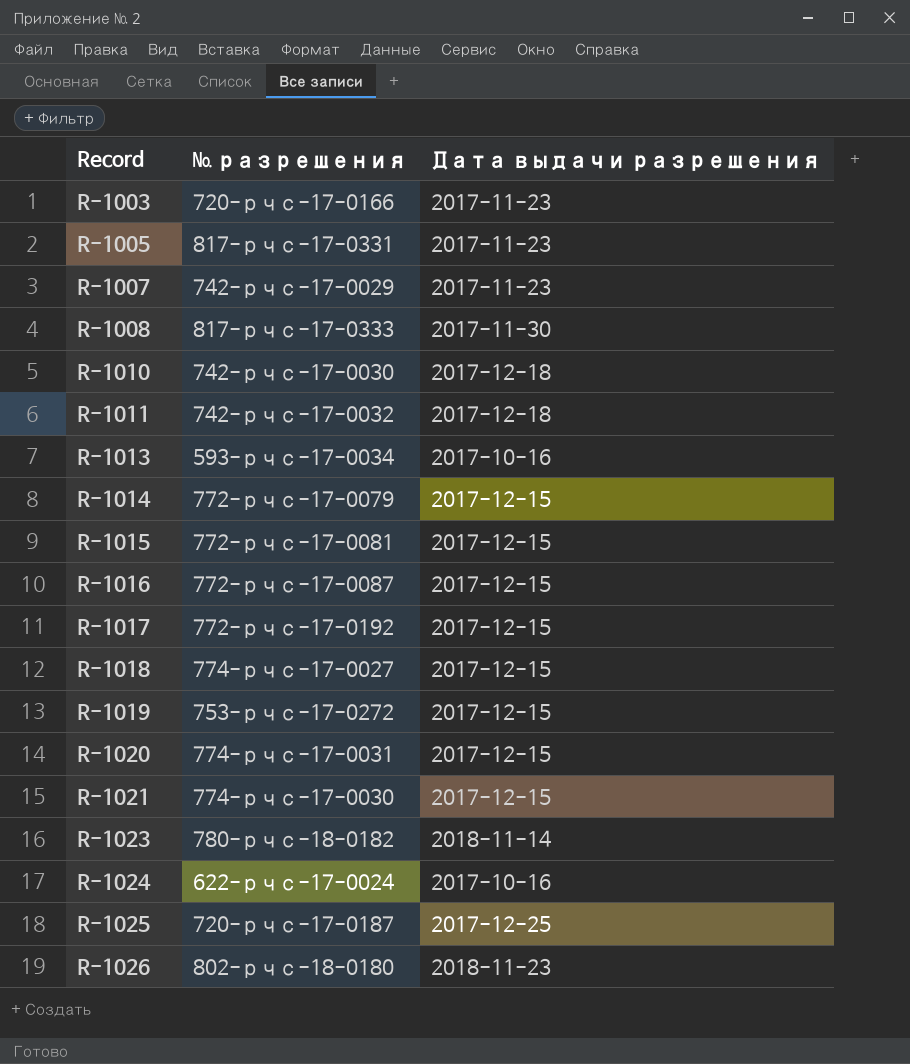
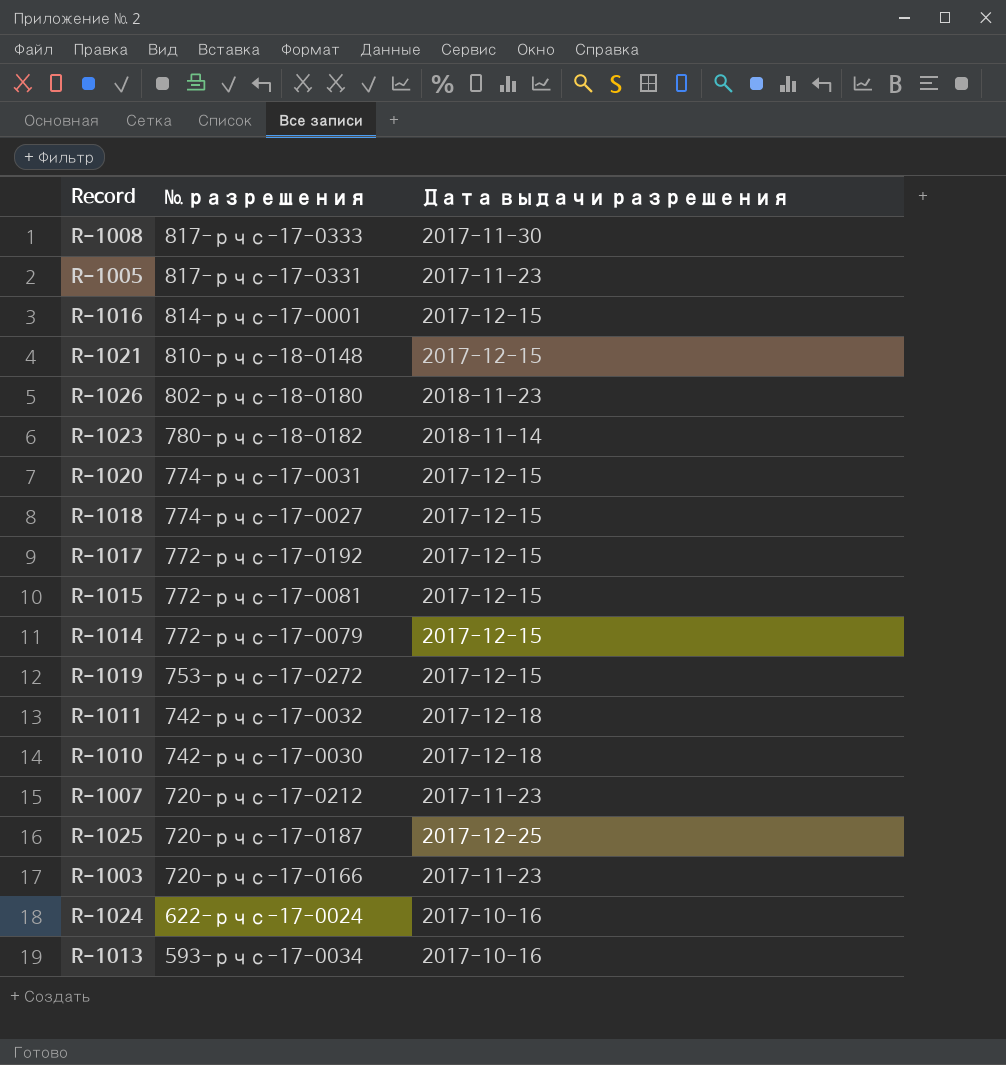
row order: Record ascending -> № разрешения descending
R-1016 | № разрешения: 772-рчс-17-0087 -> 814-рчс-17-0001
R-1021 | № разрешения: 774-рчс-17-0030 -> 810-рчс-18-0148
R-1007 | № разрешения: 742-рчс-17-0029 -> 720-рчс-17-0212

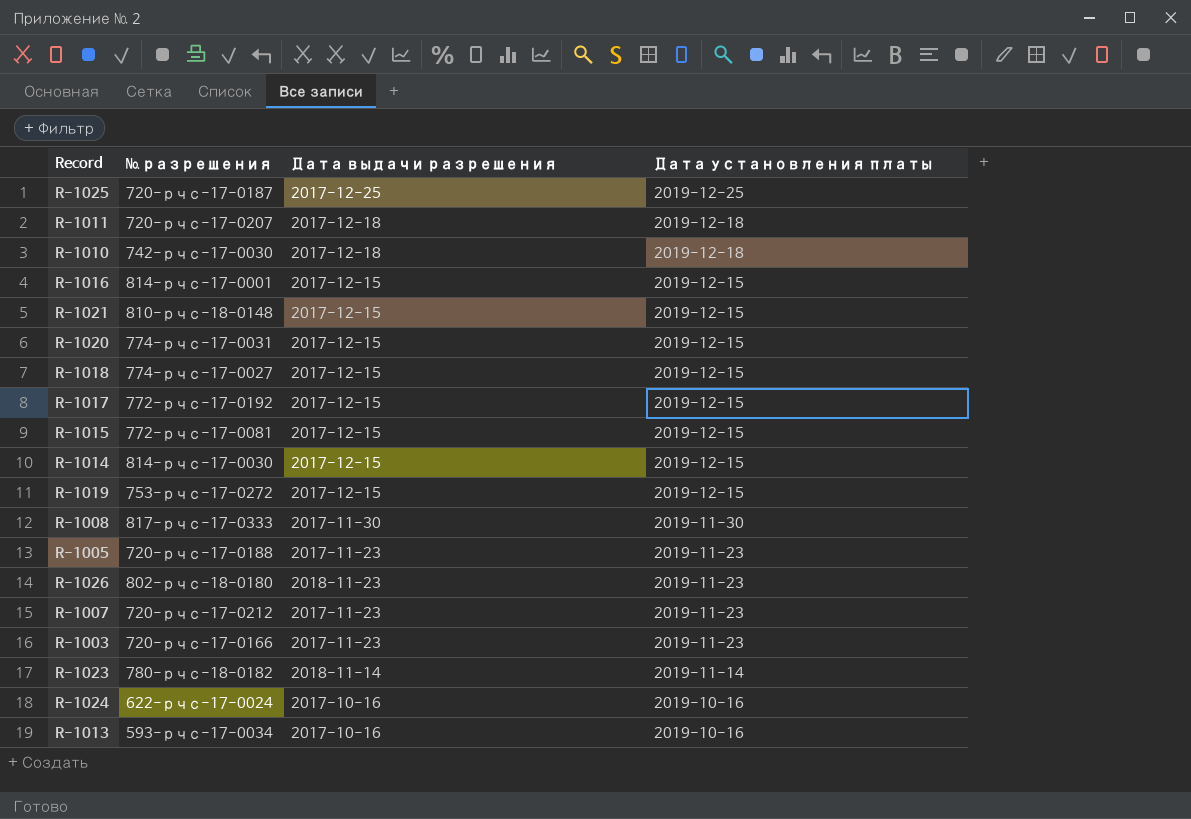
row order: № разрешения descending -> Дата установления платы descending
column Дата установления платы | position: none -> 4
R-1011 | № разрешения: 742-рчс-17-0032 -> 720-рчс-17-0207
R-1014 | № разрешения: 772-рчс-17-0079 -> 814-рчс-17-0030
R-1005 | № разрешения: 817-рчс-17-0331 -> 720-рчс-17-0188

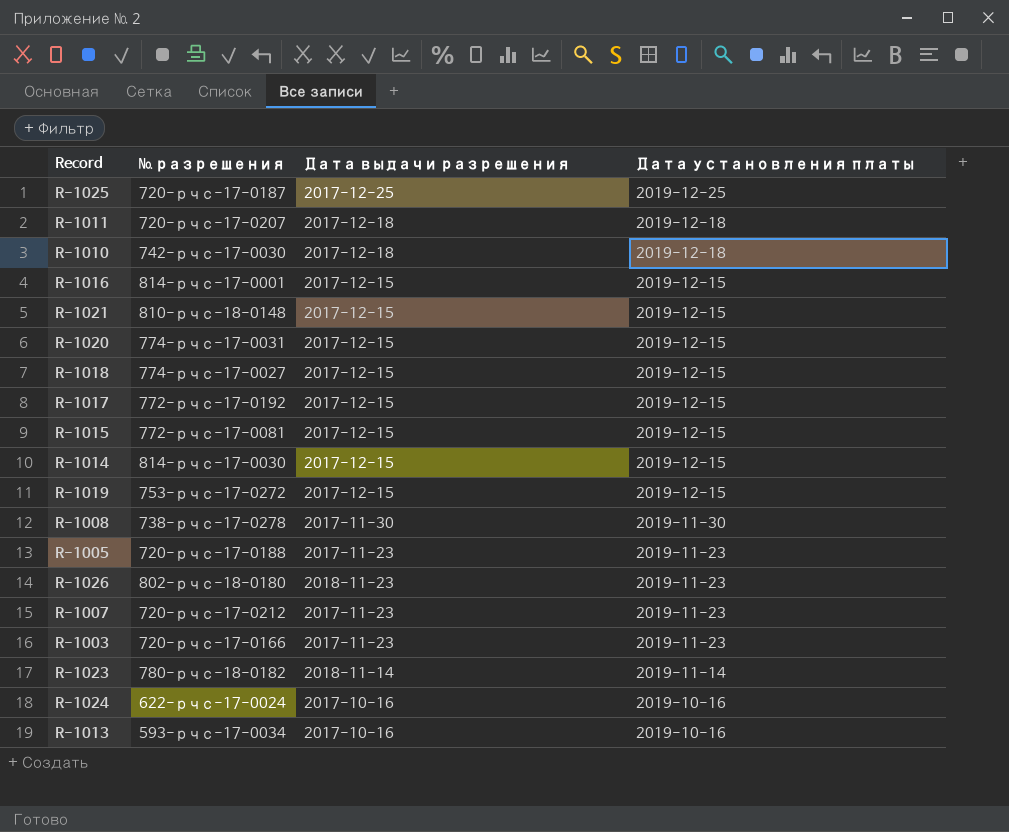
R-1008 | № разрешения: 817-рчс-17-0333 -> 738-рчс-17-0278

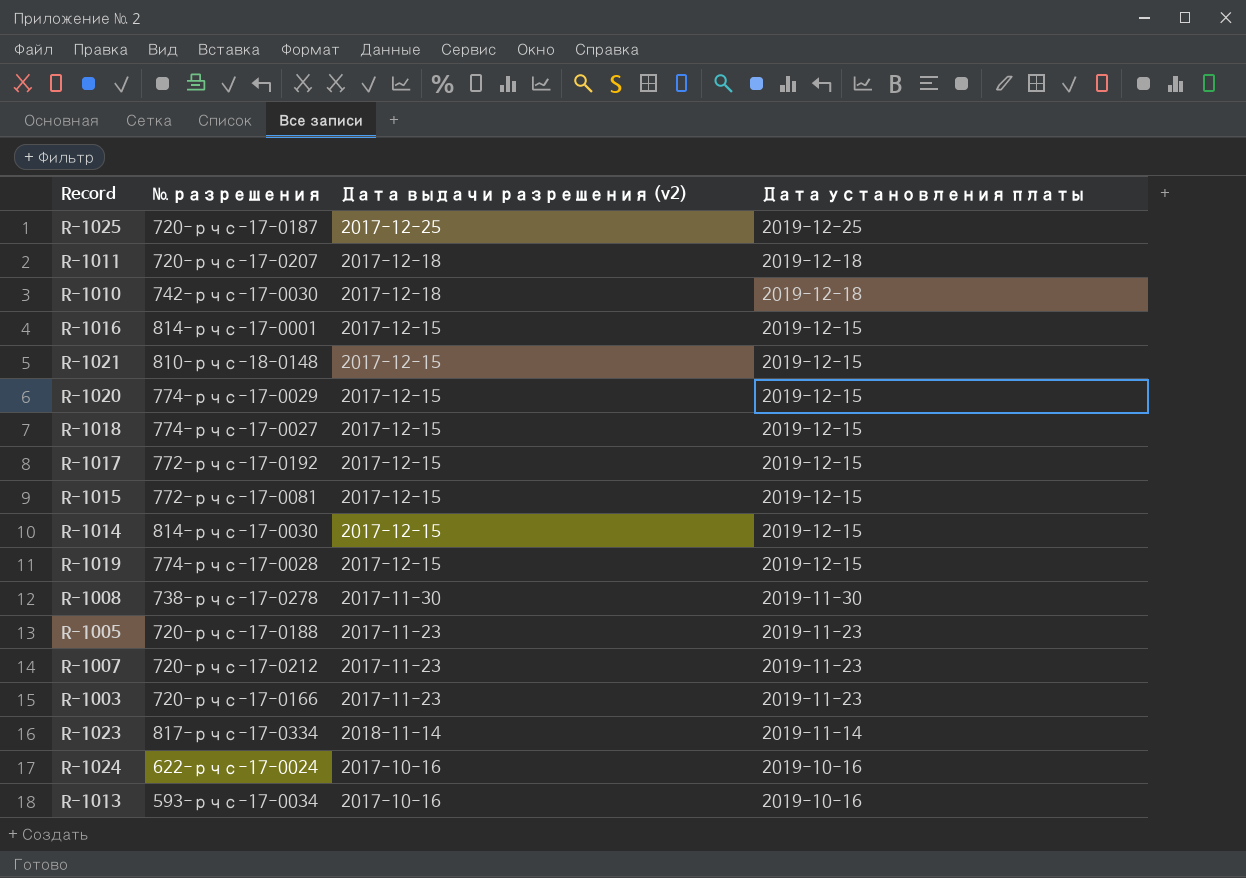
column name: Дата выдачи разрешения -> Дата выдачи разрешения (v2)
row R-1026: 802-рчс-18-0180 | 2018-11-23 | 2019-11-23 -> none
R-1020 | № разрешения: 774-рчс-17-0031 -> 774-рчс-17-0029
R-1019 | № разрешения: 753-рчс-17-0272 -> 774-рчс-17-0028
R-1023 | № разрешения: 780-рчс-18-0182 -> 817-рчс-17-0334

